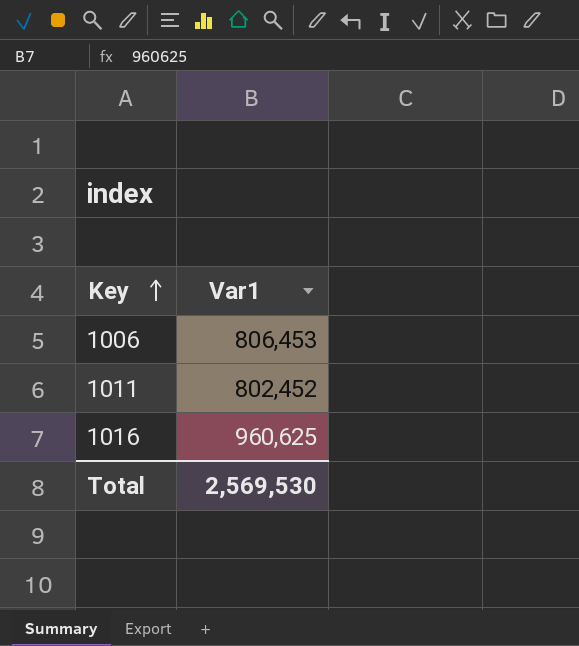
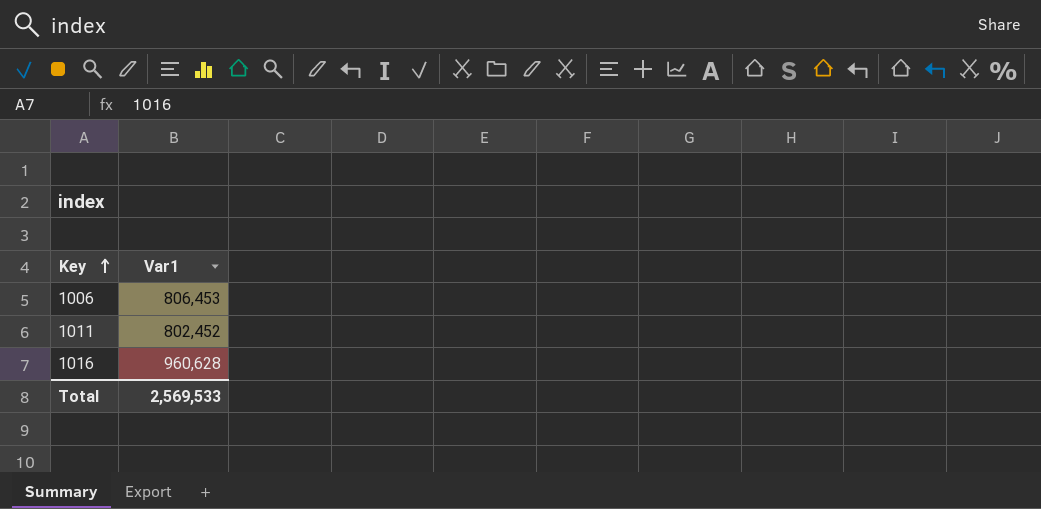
1016 | Var1: 960,625 -> 960,628
Total | Var1: 2,569,530 -> 2,569,533

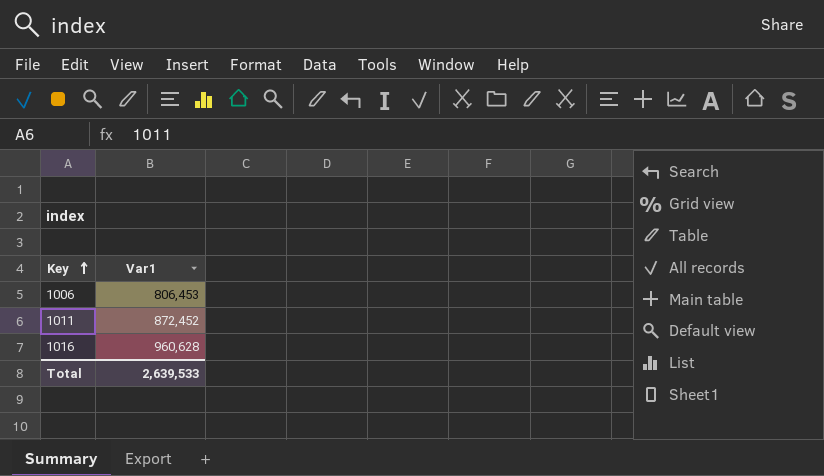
1011 | Var1: 802,452 -> 872,452
Total | Var1: 2,569,533 -> 2,639,533

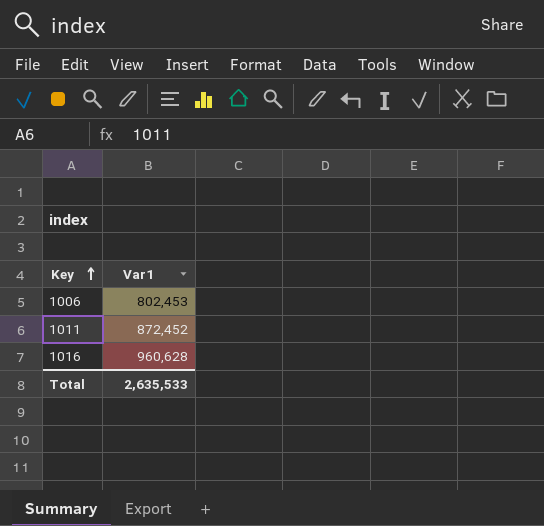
1006 | Var1: 806,453 -> 802,453
Total | Var1: 2,639,533 -> 2,635,533

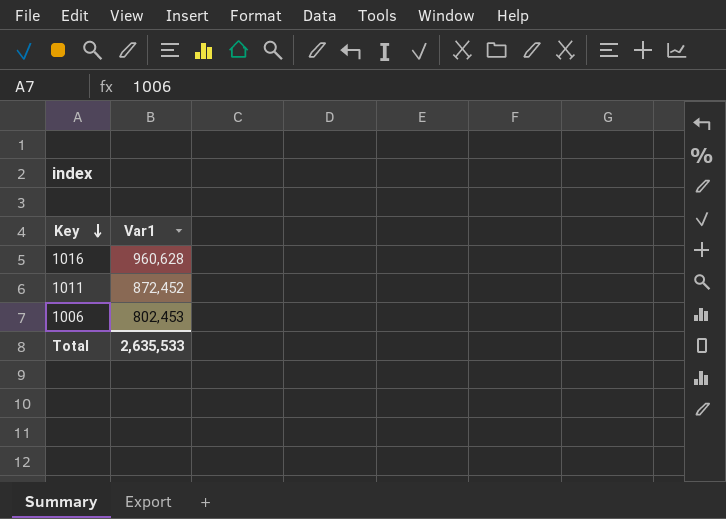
row order: Key ascending -> Key descending

